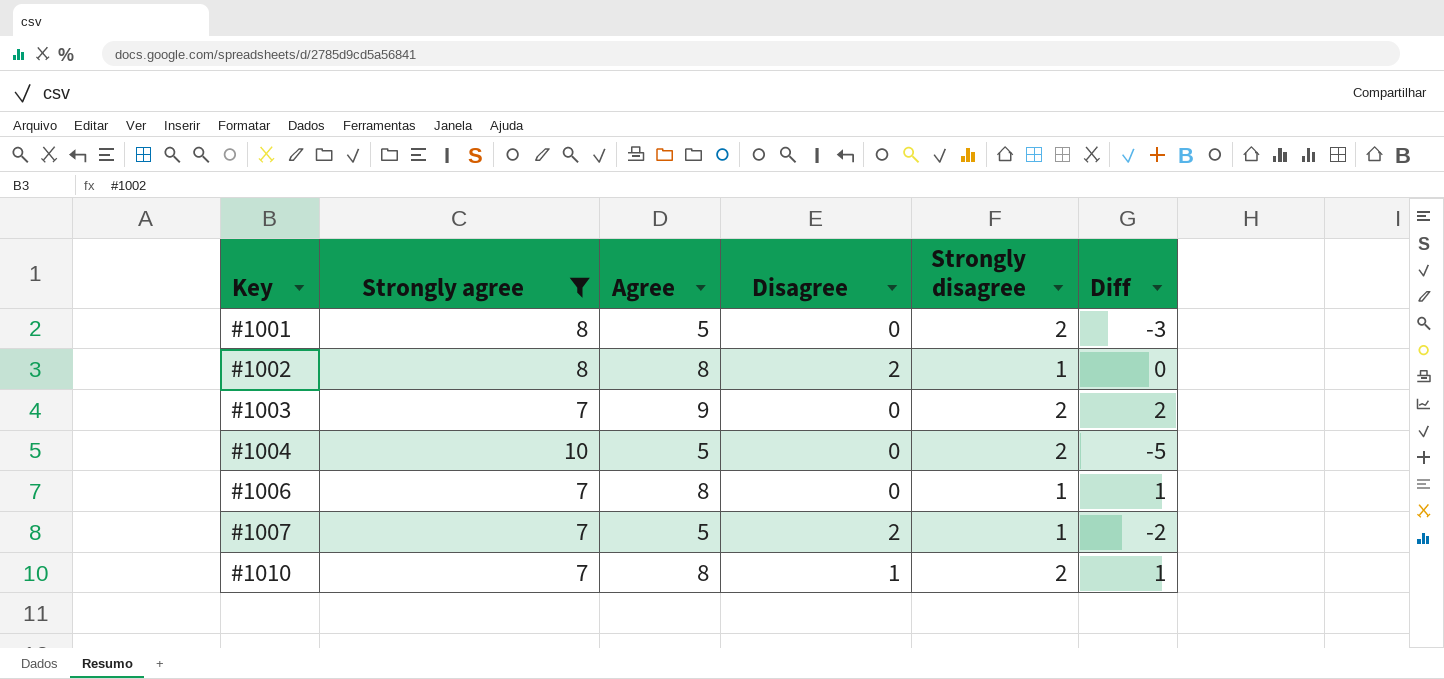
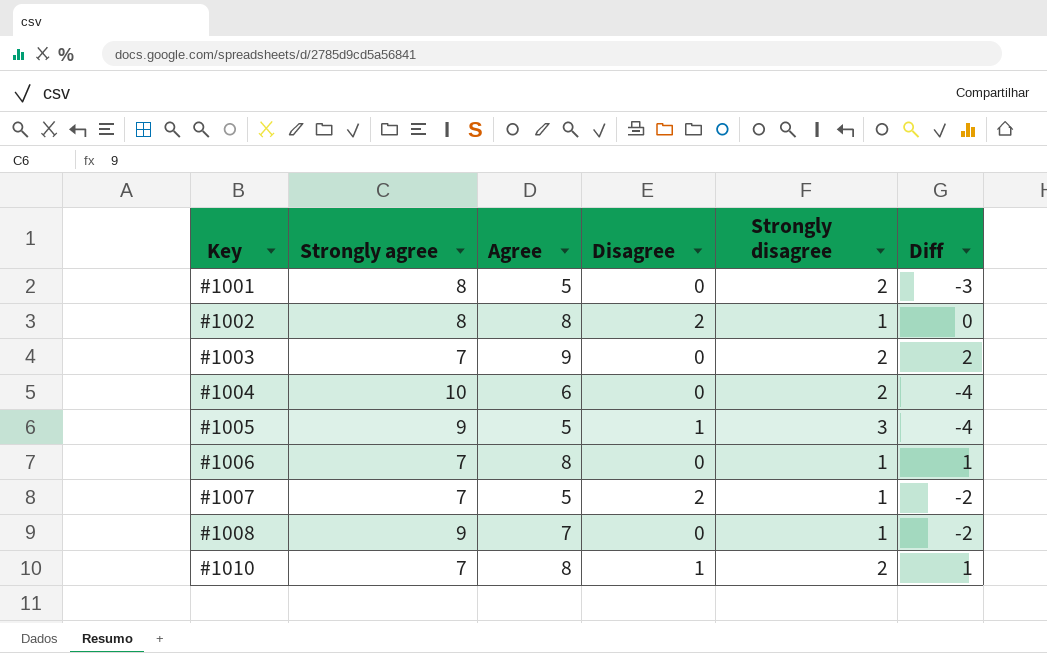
filter: Strongly agree != 9 -> none
#1004 | Agree: 5 -> 6
#1004 | Diff: -5 -> -4

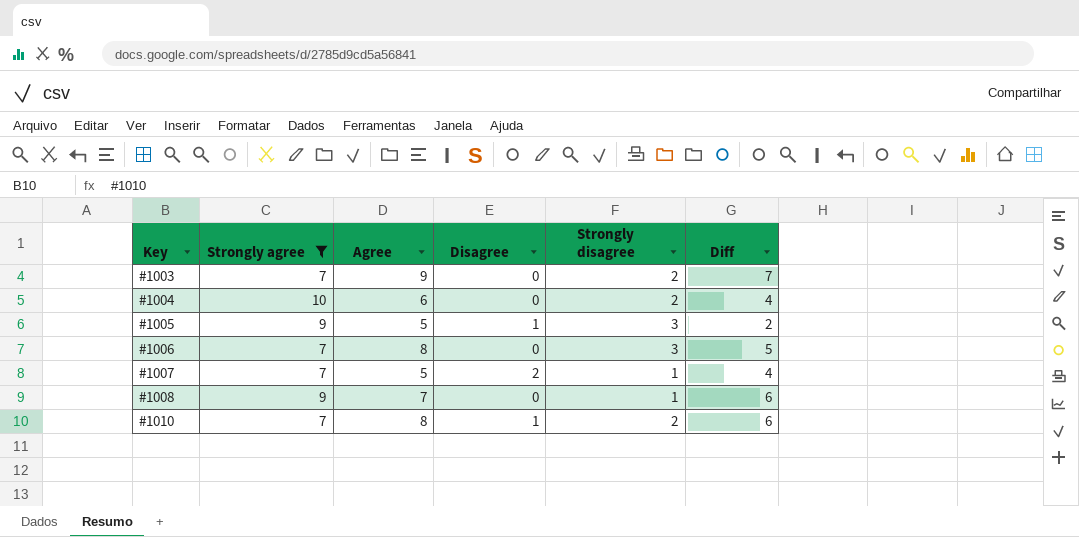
filter: none -> Strongly agree != 8
column Diff | formula: [Agree] - [Strongly agree] -> [Agree] - [Strongly disagree]
#1006 | Strongly disagree: 1 -> 3

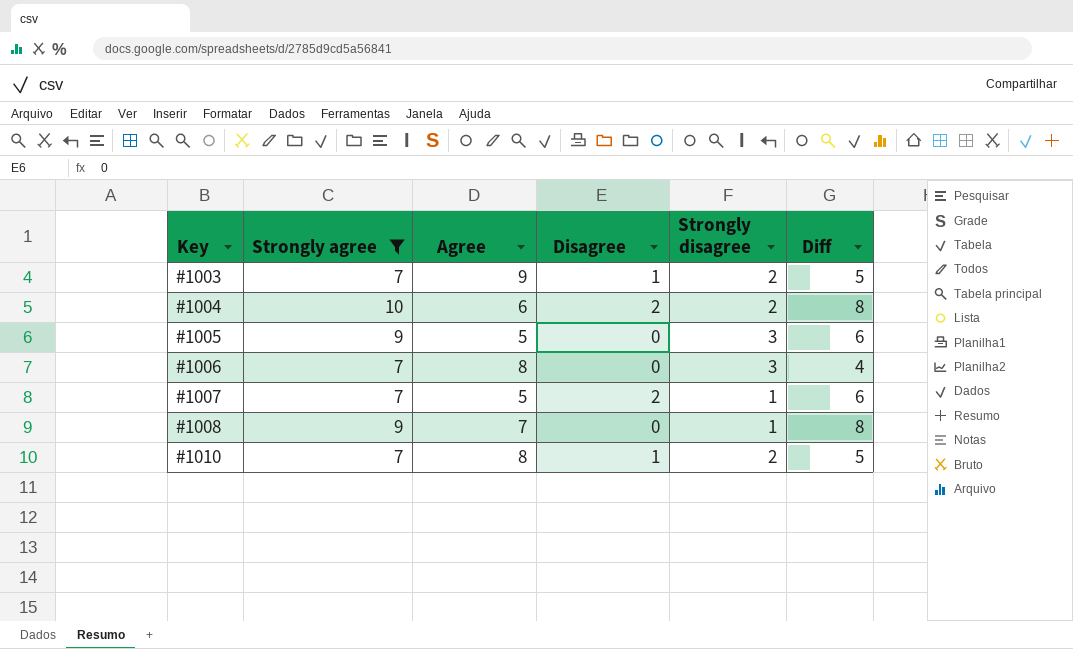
column Diff | formula: [Agree] - [Strongly disagree] -> [Strongly agree] - [Strongly disagree]
#1003 | Disagree: 0 -> 1
#1004 | Disagree: 0 -> 2
#1005 | Disagree: 1 -> 0

